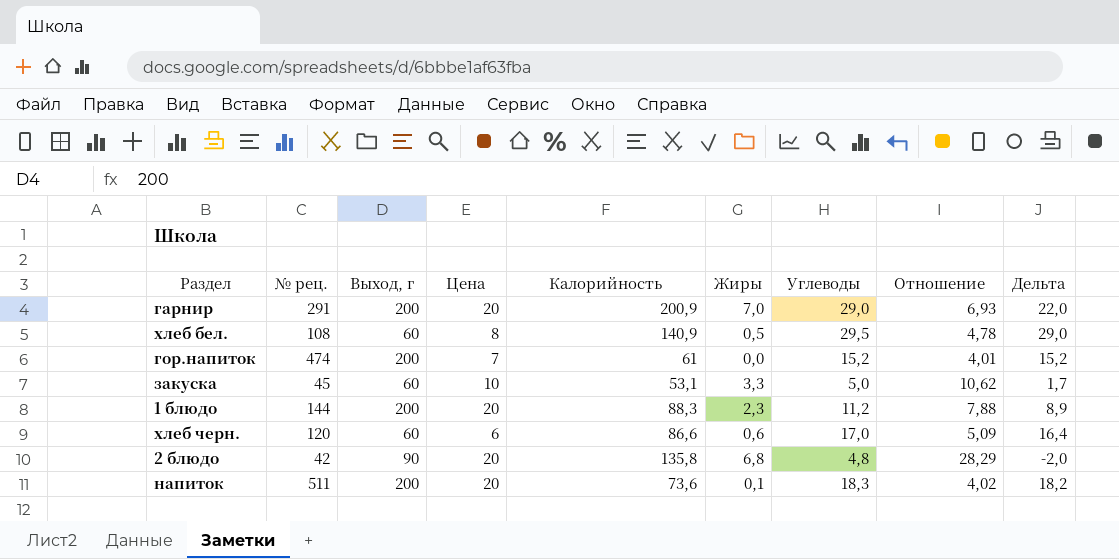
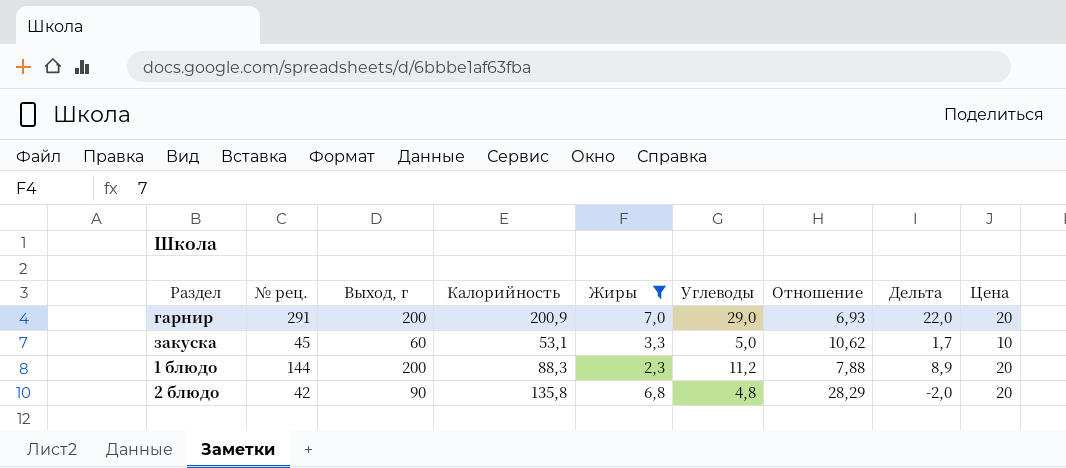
filter: none -> Жиры >= 2,3
column Цена | position: 4 -> 9

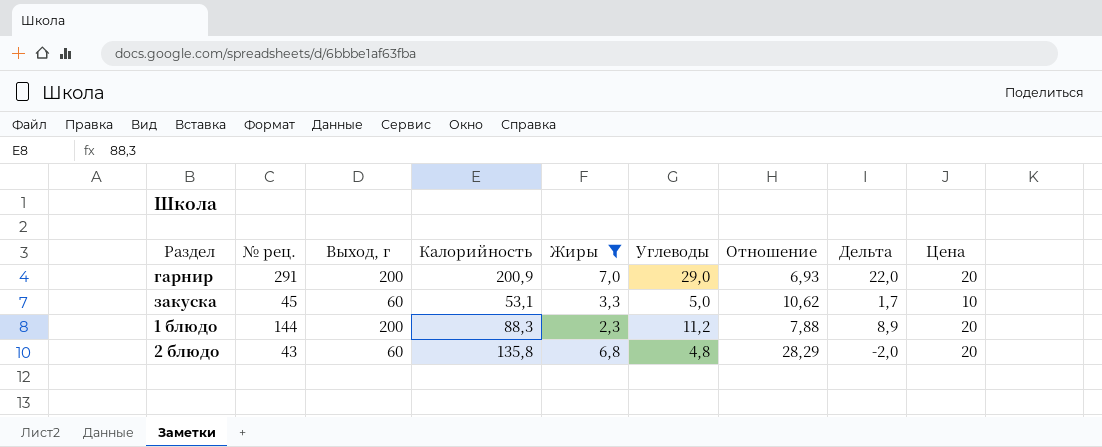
2 блюдо | № рец.: 42 -> 43
2 блюдо | Выход, г: 90 -> 60

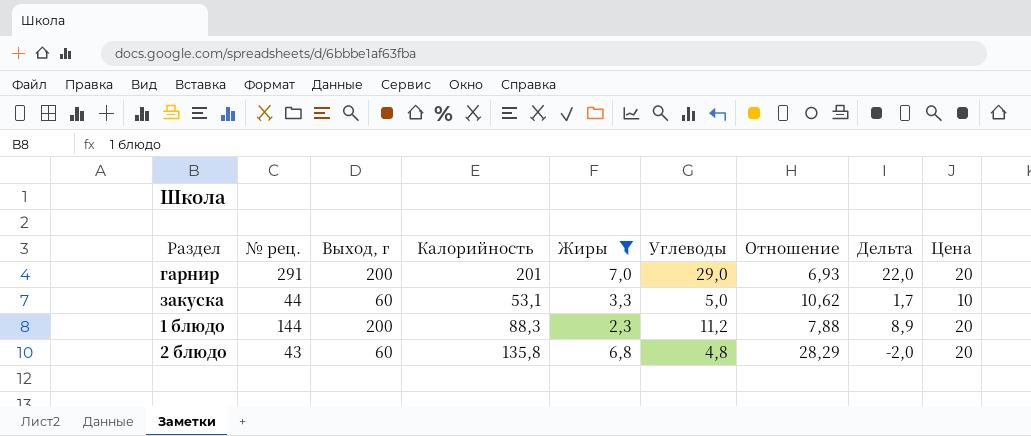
гарнир | Калорийность: 200,9 -> 201
закуска | № рец.: 45 -> 44

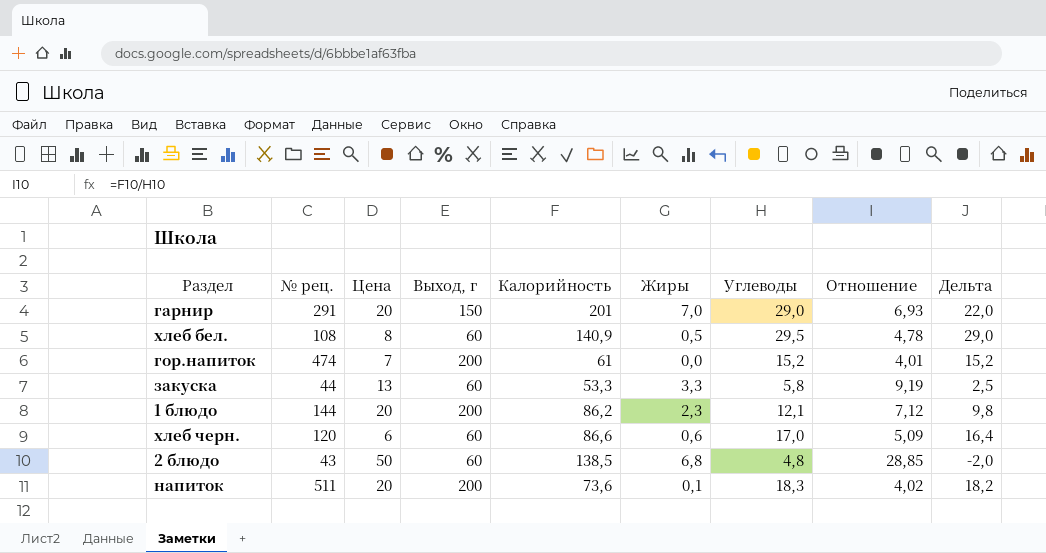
filter: Жиры >= 2,3 -> none
column Цена | position: 9 -> 3
гарнир | Выход, г: 200 -> 150
закуска | Цена: 10 -> 13
закуска | Калорийность: 53,1 -> 53,3
закуска | Углеводы: 5,0 -> 5,8
закуска | Отношение: 10,62 -> 9,19
закуска | Дельта: 1,7 -> 2,5
1 блюдо | Калорийность: 88,3 -> 86,2
1 блюдо | Углеводы: 11,2 -> 12,1
1 блюдо | Отношение: 7,88 -> 7,12
1 блюдо | Дельта: 8,9 -> 9,8
2 блюдо | Цена: 20 -> 50
2 блюдо | Калорийность: 135,8 -> 138,5
2 блюдо | Отношение: 28,29 -> 28,85

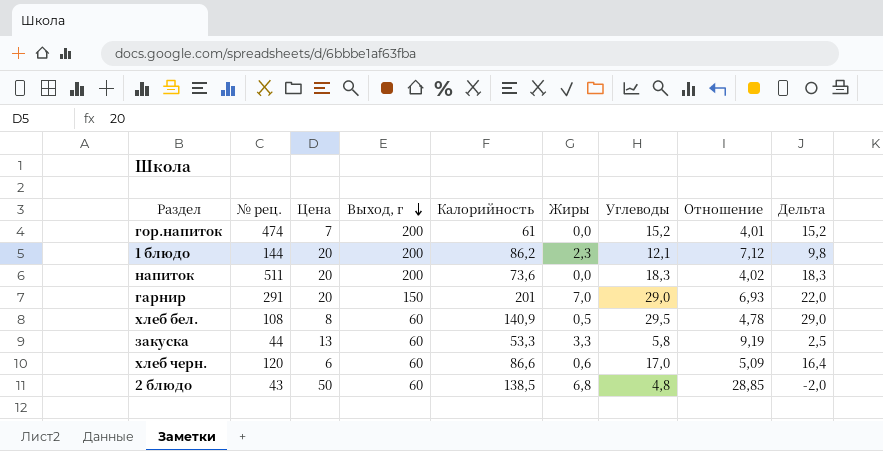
row order: none -> Выход, г descending
напиток | Жиры: 0,1 -> 0,0
напиток | Дельта: 18,2 -> 18,3

